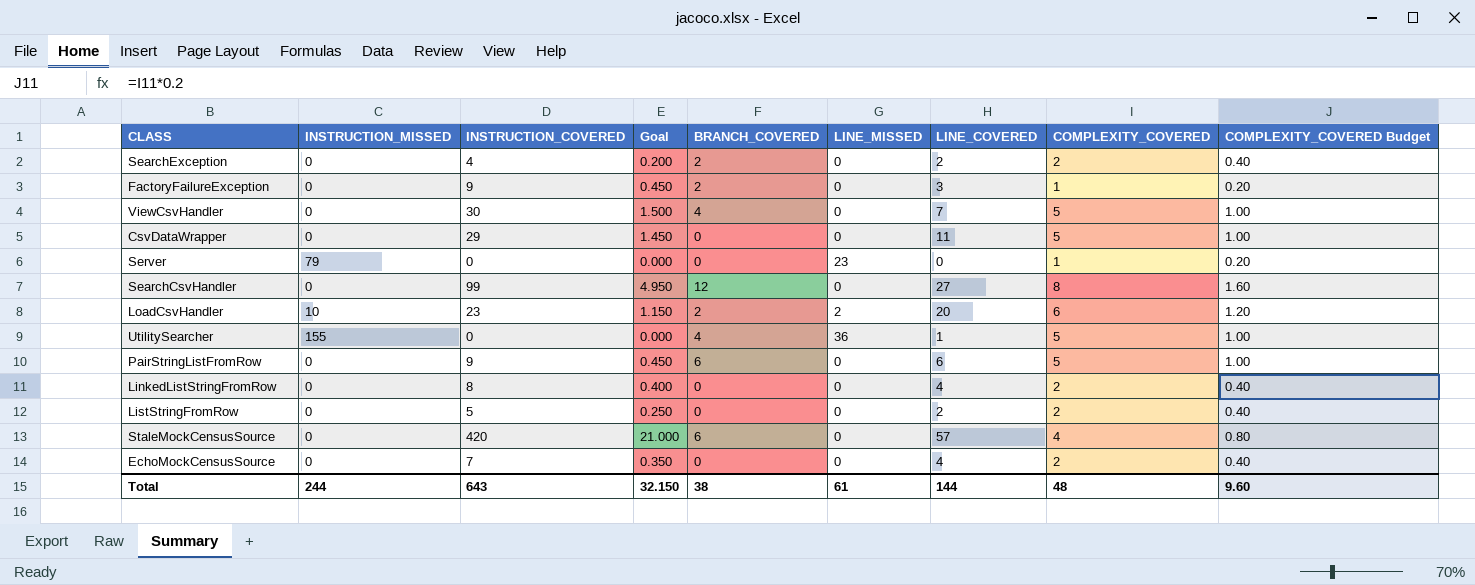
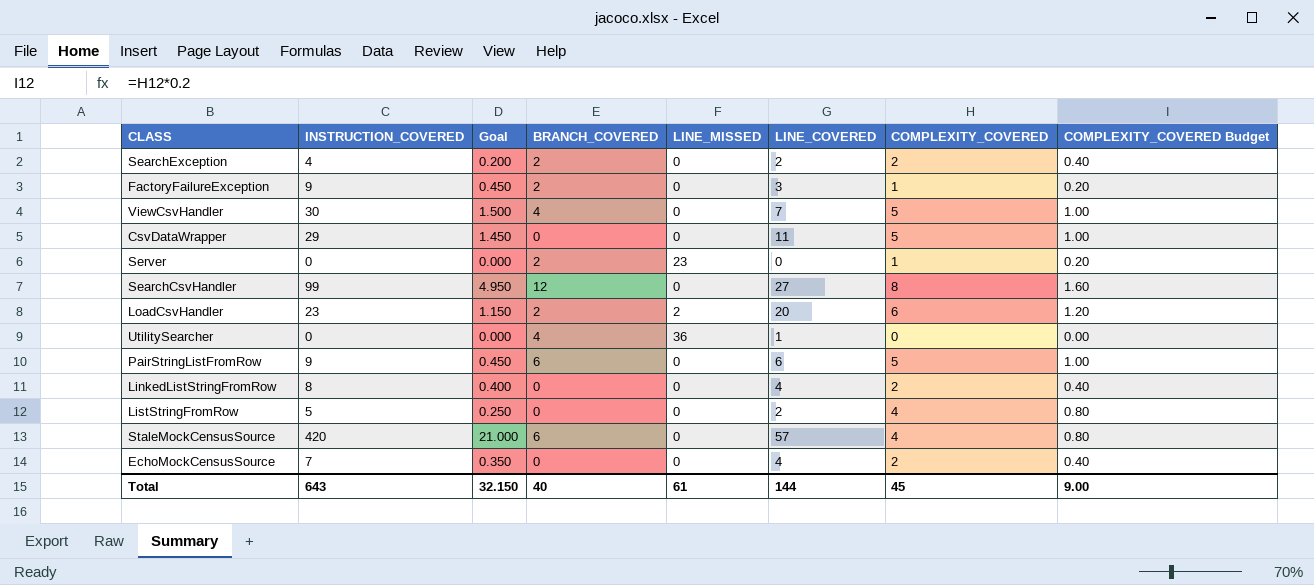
column INSTRUCTION_MISSED | position: 2 -> none
Server | BRANCH_COVERED: 0 -> 2
UtilitySearcher | COMPLEXITY_COVERED: 5 -> 0
UtilitySearcher | COMPLEXITY_COVERED Budget: 1.00 -> 0.00
ListStringFromRow | COMPLEXITY_COVERED: 2 -> 4
ListStringFromRow | COMPLEXITY_COVERED Budget: 0.40 -> 0.80
Total | BRANCH_COVERED: 38 -> 40
Total | COMPLEXITY_COVERED: 48 -> 45
Total | COMPLEXITY_COVERED Budget: 9.60 -> 9.00

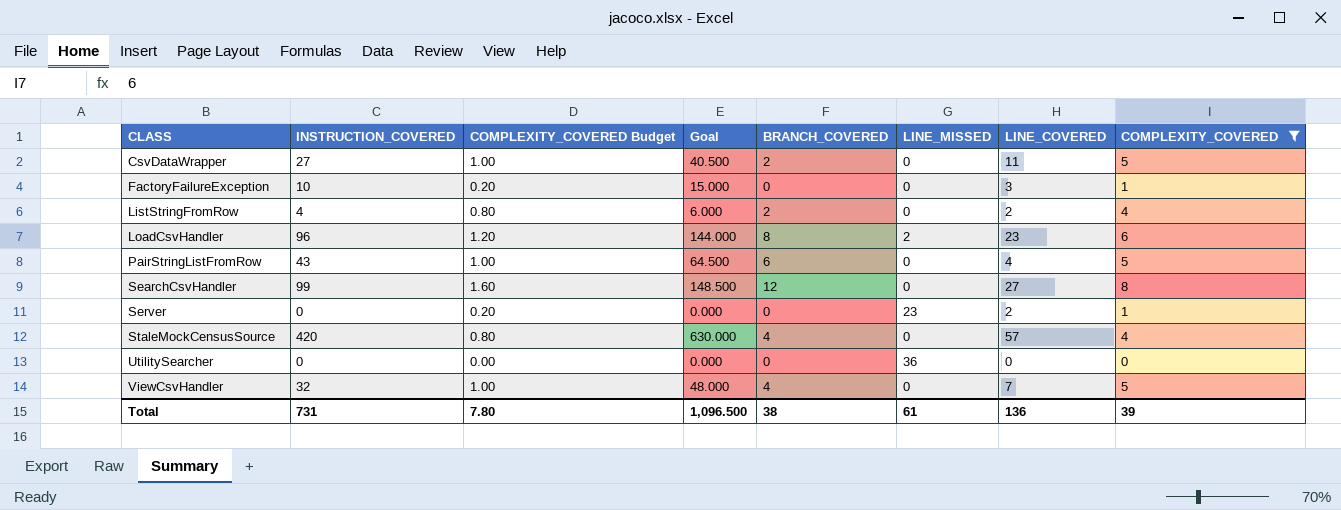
filter: none -> COMPLEXITY_COVERED != 2
row order: none -> CLASS ascending
column COMPLEXITY_COVERED Budget | position: 8 -> 3
column Goal | formula: [INSTRUCTION_COVERED] * 0.05 -> [INSTRUCTION_COVERED] * 1.5
CsvDataWrapper | INSTRUCTION_COVERED: 29 -> 27
CsvDataWrapper | BRANCH_COVERED: 0 -> 2
FactoryFailureException | INSTRUCTION_COVERED: 9 -> 10
FactoryFailureException | BRANCH_COVERED: 2 -> 0
ListStringFromRow | INSTRUCTION_COVERED: 5 -> 4
ListStringFromRow | BRANCH_COVERED: 0 -> 2
LoadCsvHandler | INSTRUCTION_COVERED: 23 -> 96
LoadCsvHandler | BRANCH_COVERED: 2 -> 8
LoadCsvHandler | LINE_COVERED: 20 -> 23
PairStringListFromRow | INSTRUCTION_COVERED: 9 -> 43
PairStringListFromRow | LINE_COVERED: 6 -> 4
Server | BRANCH_COVERED: 2 -> 0
Server | LINE_COVERED: 0 -> 2
StaleMockCensusSource | BRANCH_COVERED: 6 -> 4
UtilitySearcher | BRANCH_COVERED: 4 -> 0
UtilitySearcher | LINE_COVERED: 1 -> 0
ViewCsvHandler | INSTRUCTION_COVERED: 30 -> 32
Total | INSTRUCTION_COVERED: 643 -> 731
Total | COMPLEXITY_COVERED Budget: 9.00 -> 7.80
Total | Goal: 32.150 -> 1,096.500
Total | BRANCH_COVERED: 40 -> 38
Total | LINE_COVERED: 144 -> 136
Total | COMPLEXITY_COVERED: 45 -> 39

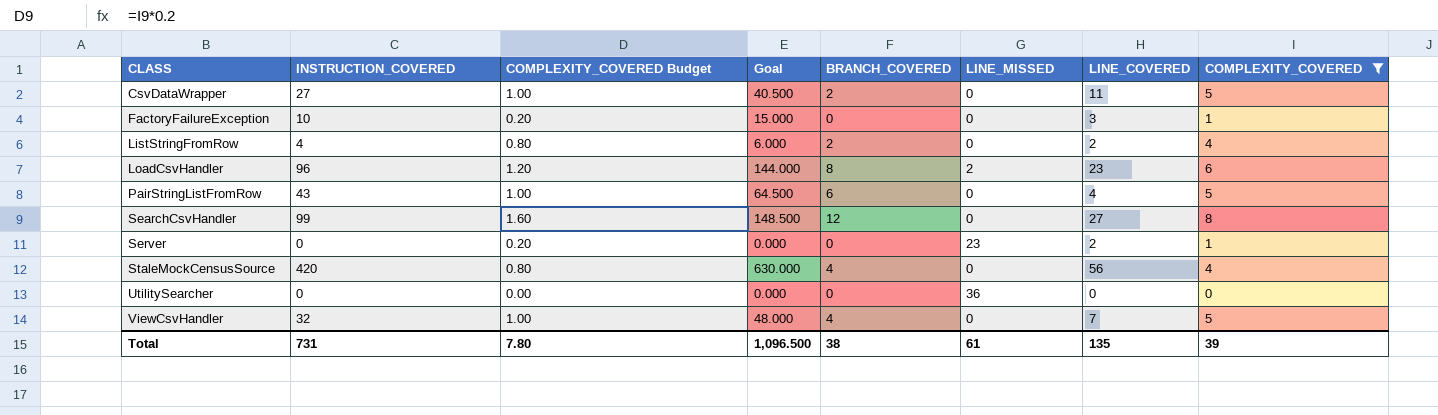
StaleMockCensusSource | LINE_COVERED: 57 -> 56
Total | LINE_COVERED: 136 -> 135

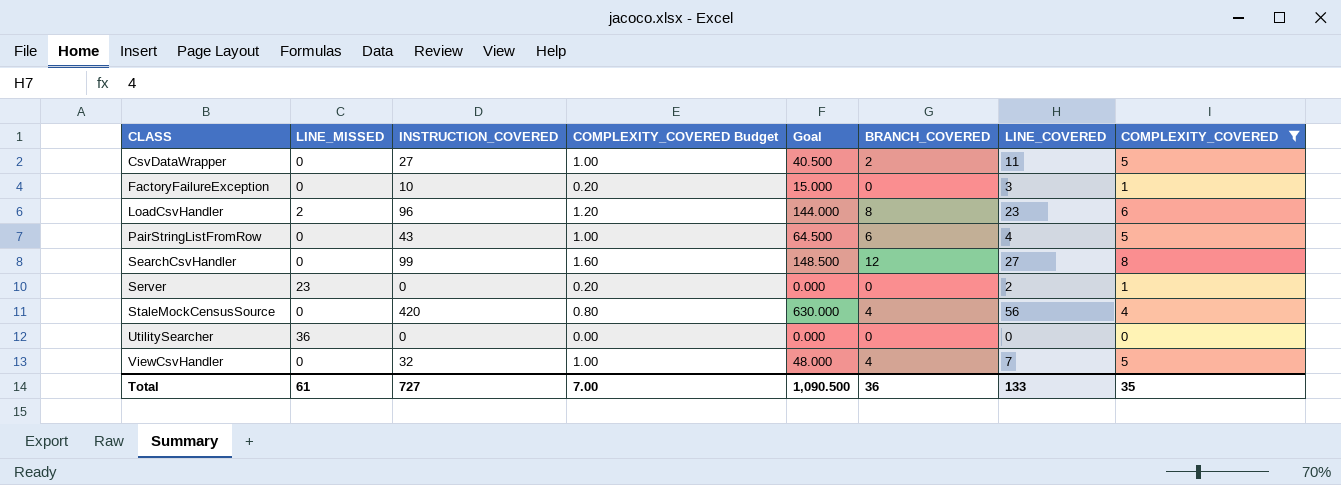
column LINE_MISSED | position: 6 -> 2
row ListStringFromRow: 4 | 0.80 | 6.000 | 2 | 0 | 2 | 4 -> none
Total | INSTRUCTION_COVERED: 731 -> 727
Total | COMPLEXITY_COVERED Budget: 7.80 -> 7.00
Total | Goal: 1,096.500 -> 1,090.500
Total | BRANCH_COVERED: 38 -> 36
Total | LINE_COVERED: 135 -> 133
Total | COMPLEXITY_COVERED: 39 -> 35

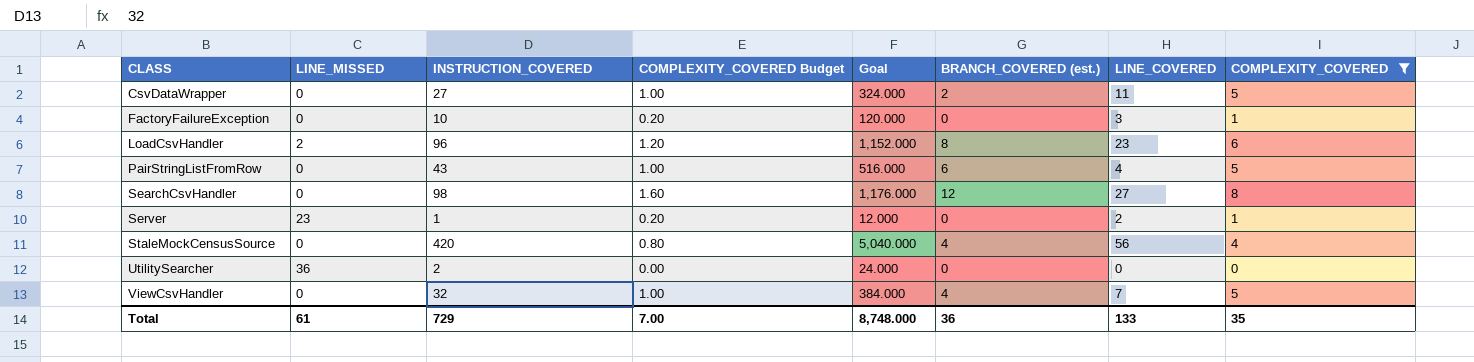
column Goal | formula: [INSTRUCTION_COVERED] * 1.5 -> [INSTRUCTION_COVERED] * 12
column name: BRANCH_COVERED -> BRANCH_COVERED (est.)
SearchCsvHandler | INSTRUCTION_COVERED: 99 -> 98
Server | INSTRUCTION_COVERED: 0 -> 1
UtilitySearcher | INSTRUCTION_COVERED: 0 -> 2
Total | INSTRUCTION_COVERED: 727 -> 729
Total | Goal: 1,090.500 -> 8,748.000

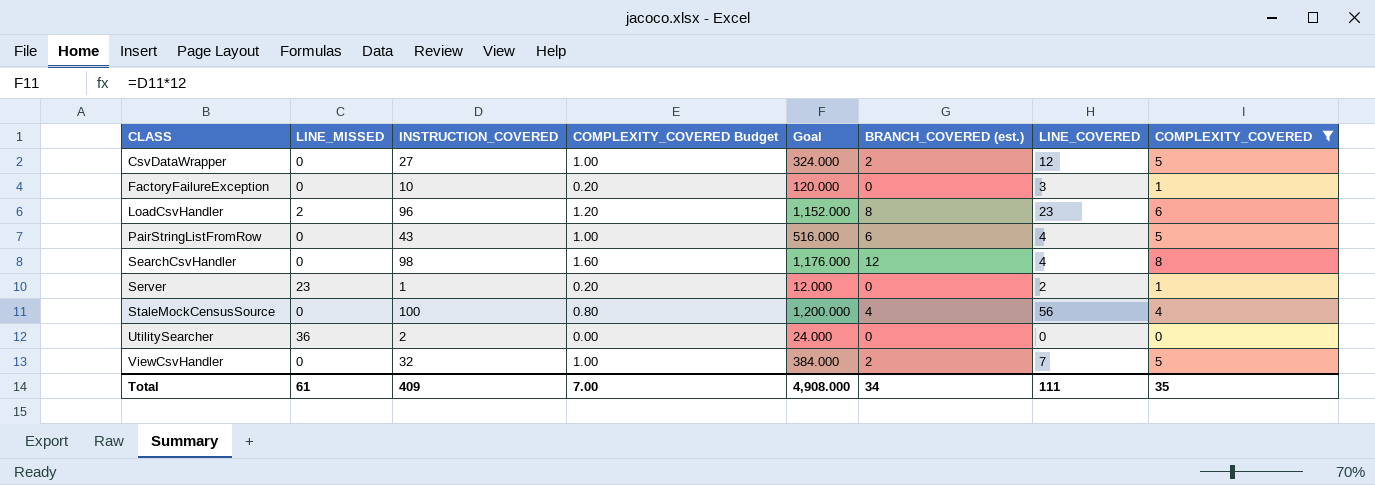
CsvDataWrapper | LINE_COVERED: 11 -> 12
SearchCsvHandler | LINE_COVERED: 27 -> 4
StaleMockCensusSource | INSTRUCTION_COVERED: 420 -> 100
StaleMockCensusSource | Goal: 5,040.000 -> 1,200.000
ViewCsvHandler | BRANCH_COVERED (est.): 4 -> 2
Total | INSTRUCTION_COVERED: 729 -> 409
Total | Goal: 8,748.000 -> 4,908.000
Total | BRANCH_COVERED (est.): 36 -> 34
Total | LINE_COVERED: 133 -> 111

